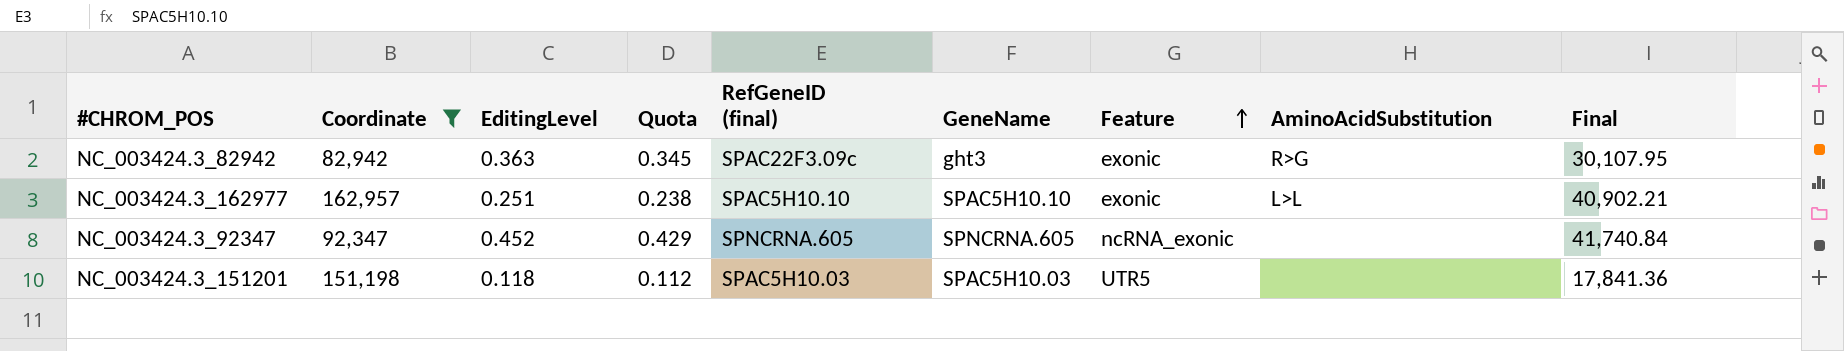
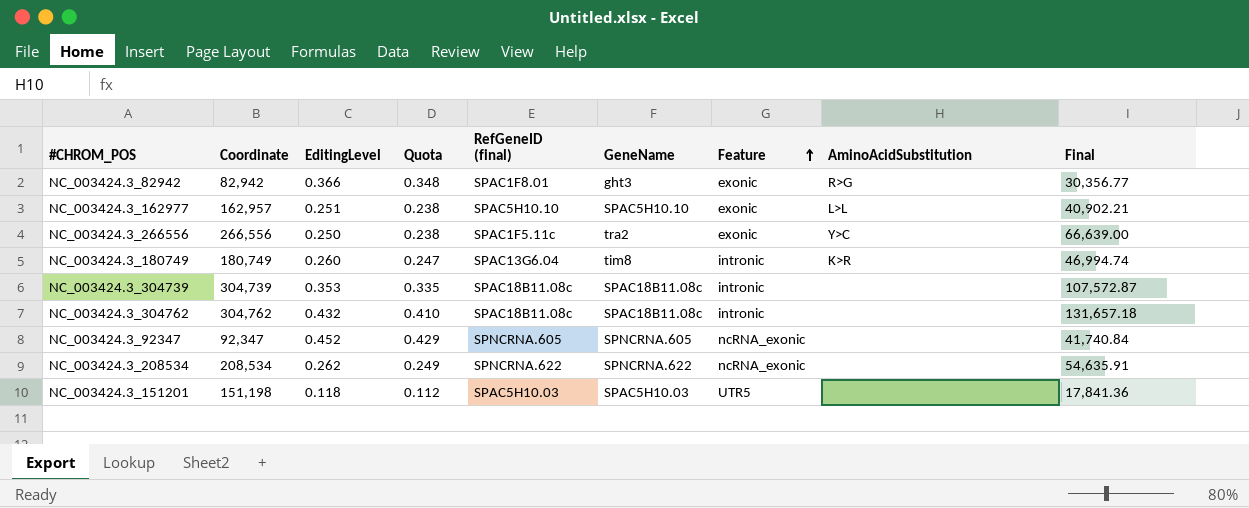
filter: Coordinate <= 162,957 -> none
NC_003424.3_82942 | EditingLevel: 0.363 -> 0.366
NC_003424.3_82942 | Quota: 0.345 -> 0.348
NC_003424.3_82942 | RefGeneID (final): SPAC22F3.09c -> SPAC1F8.01
NC_003424.3_82942 | Final: 30,107.95 -> 30,356.77

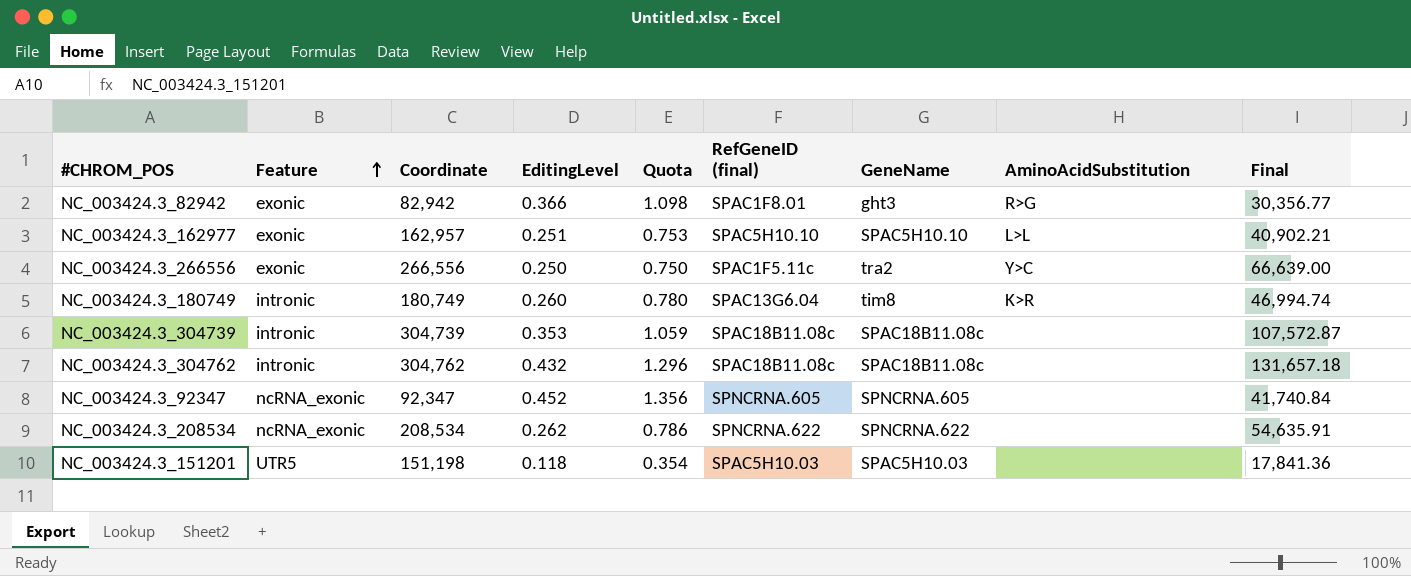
column Feature | position: 7 -> 2
column Quota | formula: [EditingLevel] * 0.95 -> [EditingLevel] * 3

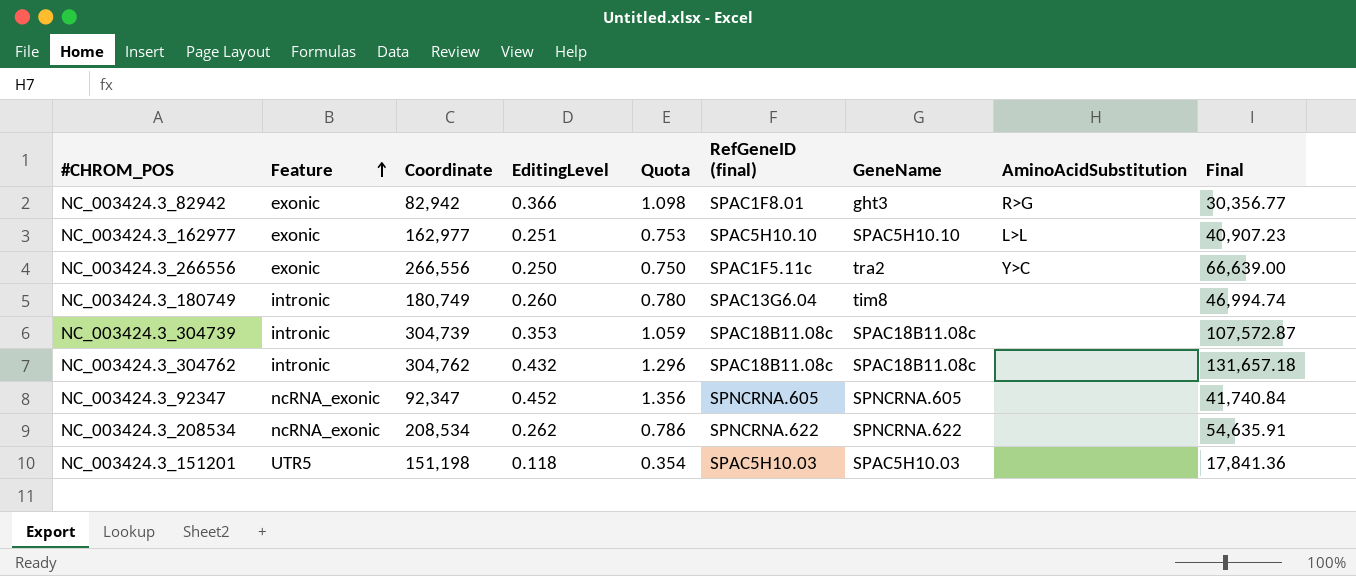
NC_003424.3_162977 | Coordinate: 162,957 -> 162,977
NC_003424.3_162977 | Final: 40,902.21 -> 40,907.23
NC_003424.3_180749 | AminoAcidSubstitution: K>R -> none

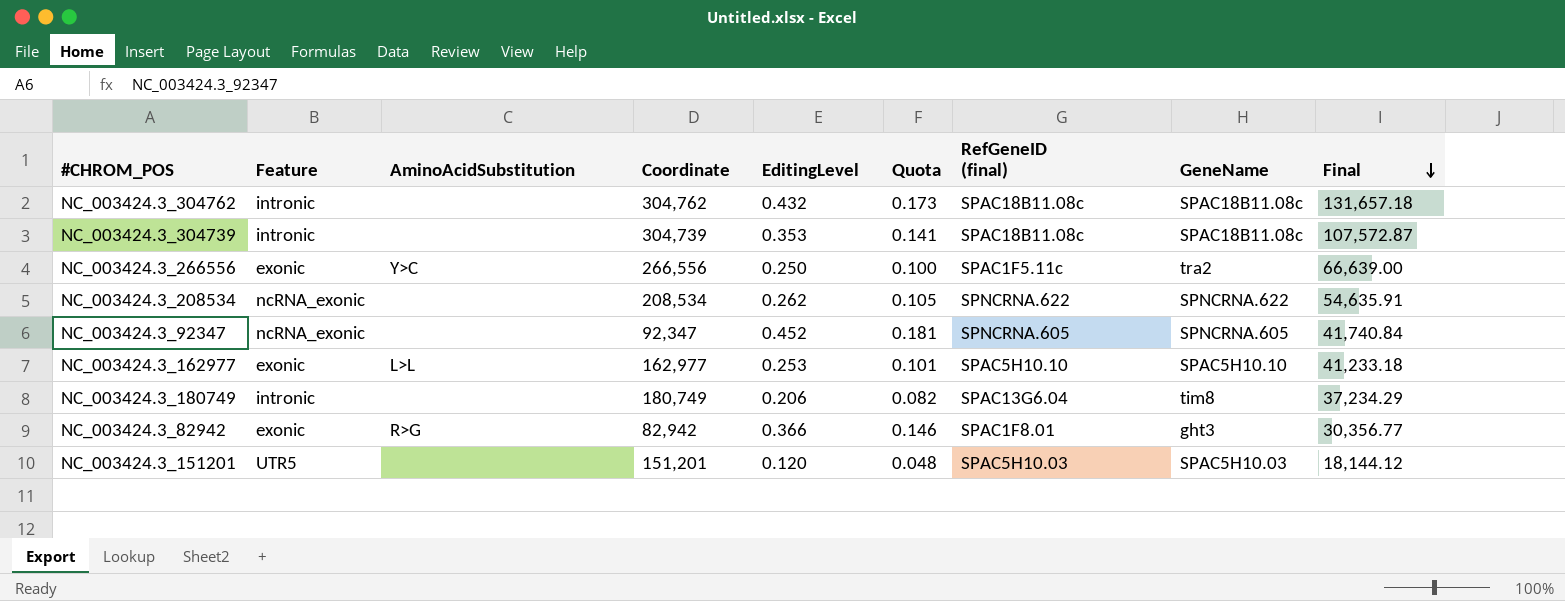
row order: Feature ascending -> Final descending
column AminoAcidSubstitution | position: 8 -> 3
column Quota | formula: [EditingLevel] * 3 -> [EditingLevel] * 0.4
NC_003424.3_162977 | EditingLevel: 0.251 -> 0.253
NC_003424.3_162977 | Final: 40,907.23 -> 41,233.18
NC_003424.3_180749 | EditingLevel: 0.260 -> 0.206
NC_003424.3_180749 | Final: 46,994.74 -> 37,234.29
NC_003424.3_151201 | Coordinate: 151,198 -> 151,201
NC_003424.3_151201 | EditingLevel: 0.118 -> 0.120
NC_003424.3_151201 | Final: 17,841.36 -> 18,144.12

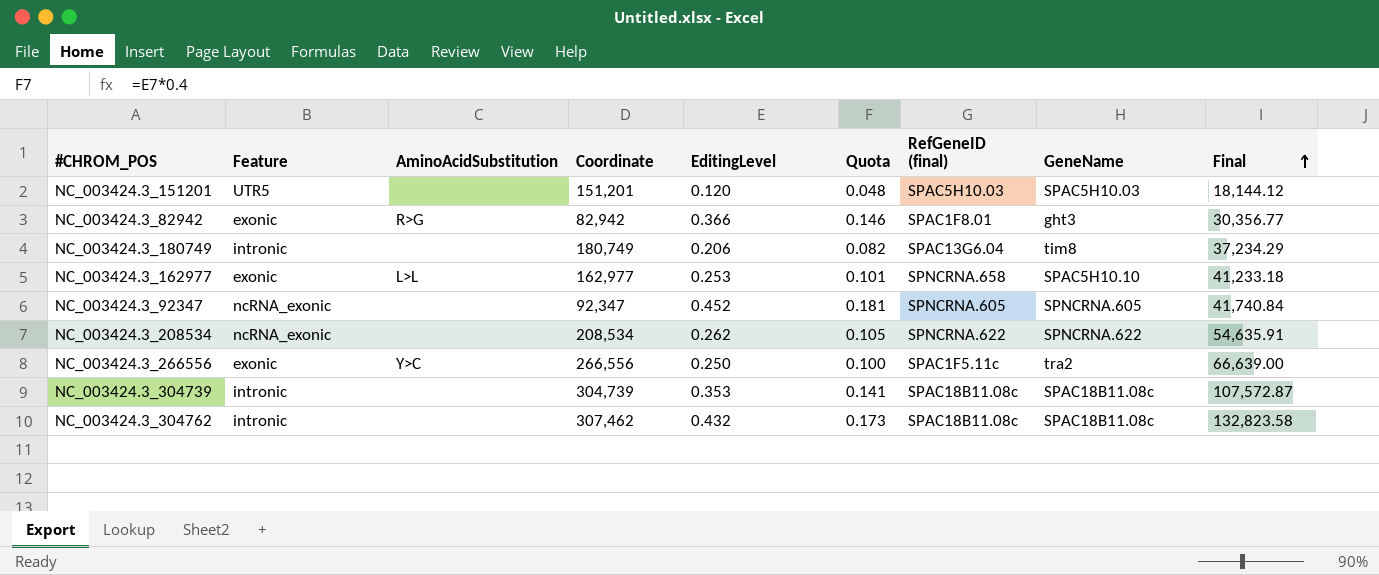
row order: Final descending -> Final ascending
NC_003424.3_162977 | RefGeneID (final): SPAC5H10.10 -> SPNCRNA.658
NC_003424.3_304762 | Coordinate: 304,762 -> 307,462
NC_003424.3_304762 | Final: 131,657.18 -> 132,823.58

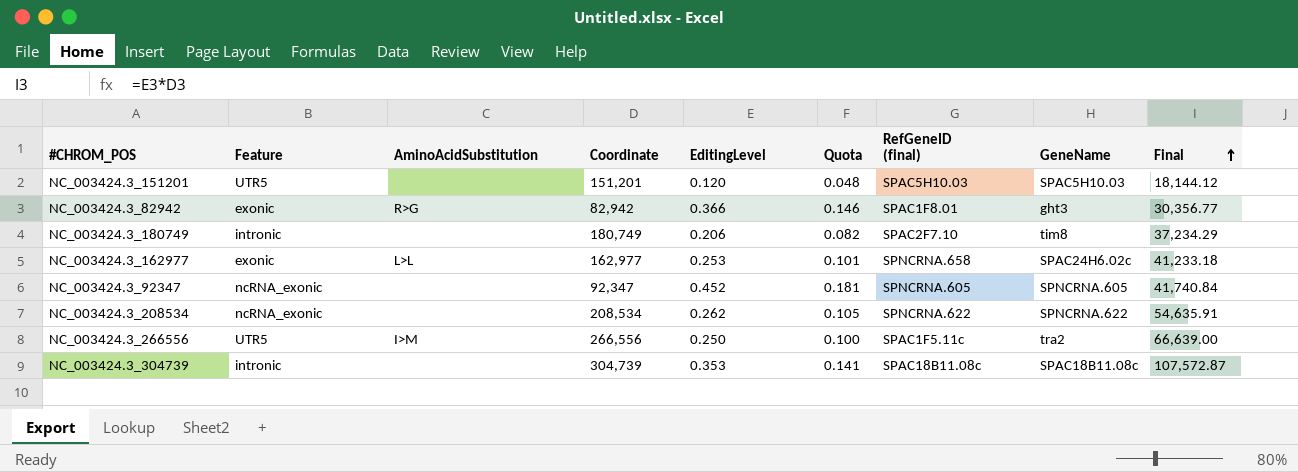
row NC_003424.3_304762: intronic | none | 307,462 | 0.432 | 0.173 | SPAC18B11.08c | SPAC18B11.08c | 132,823.58 -> none
NC_003424.3_180749 | RefGeneID (final): SPAC13G6.04 -> SPAC2F7.10
NC_003424.3_162977 | GeneName: SPAC5H10.10 -> SPAC24H6.02c
NC_003424.3_266556 | Feature: exonic -> UTR5
NC_003424.3_266556 | AminoAcidSubstitution: Y>C -> I>M

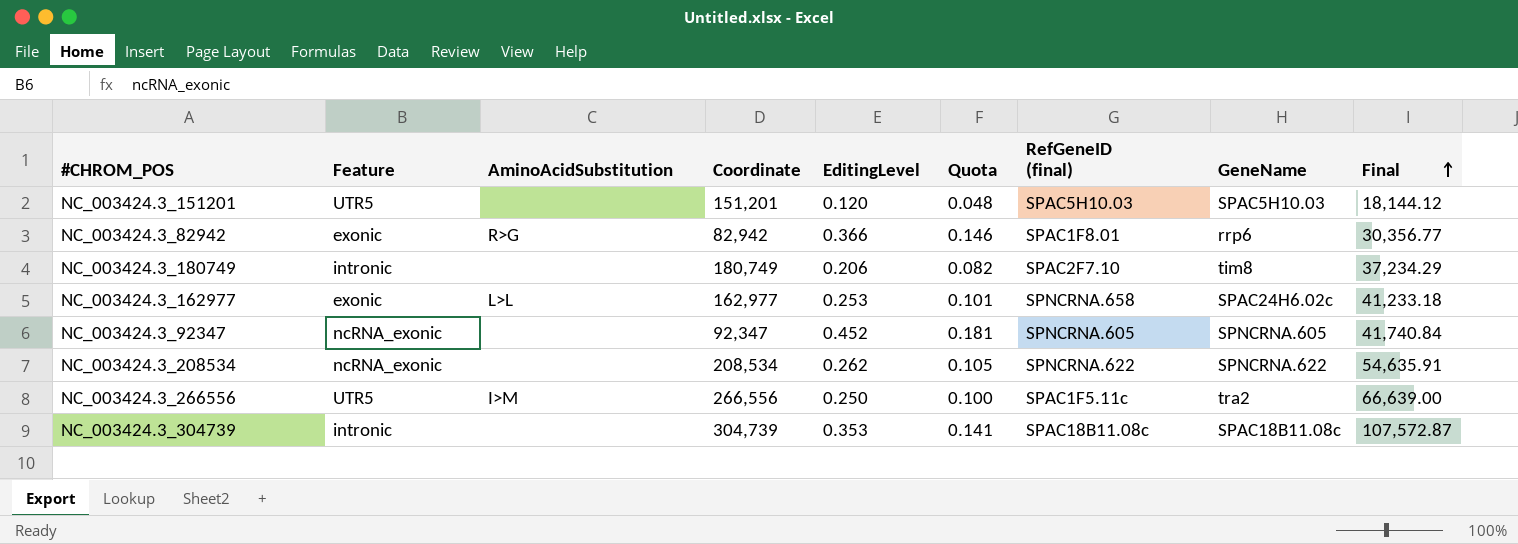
NC_003424.3_82942 | GeneName: ght3 -> rrp6

